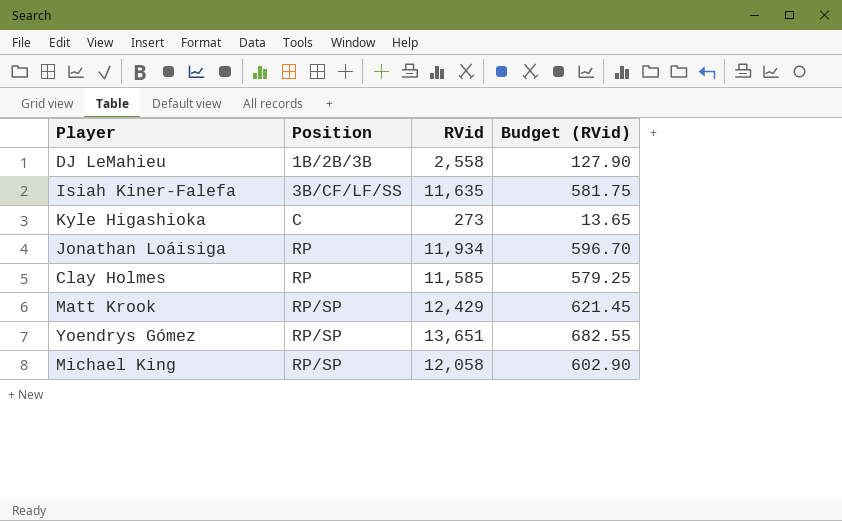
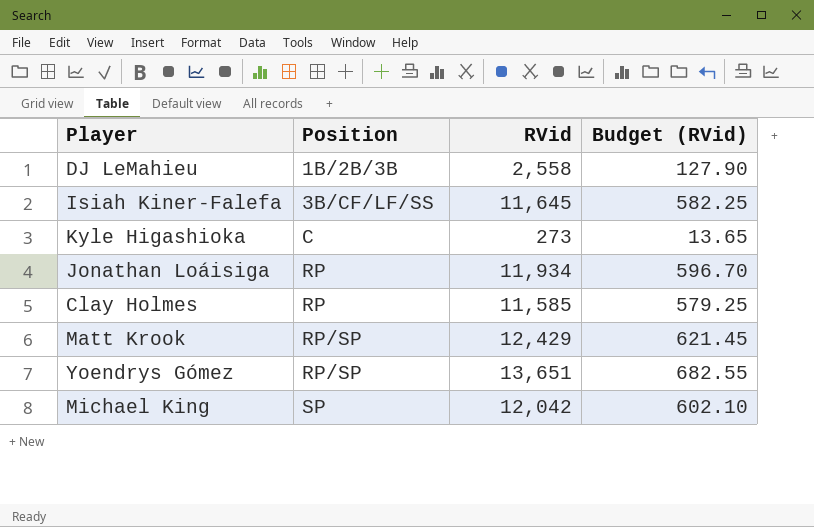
Isiah Kiner-Falefa | RVid: 11,635 -> 11,645
Isiah Kiner-Falefa | Budget (RVid): 581.75 -> 582.25
Michael King | Position: RP/SP -> SP
Michael King | RVid: 12,058 -> 12,042
Michael King | Budget (RVid): 602.90 -> 602.10

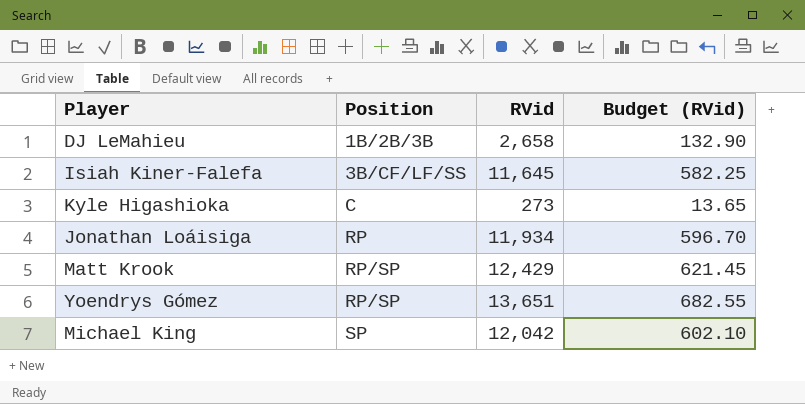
row Clay Holmes: RP | 11,585 | 579.25 -> none
DJ LeMahieu | RVid: 2,558 -> 2,658
DJ LeMahieu | Budget (RVid): 127.90 -> 132.90

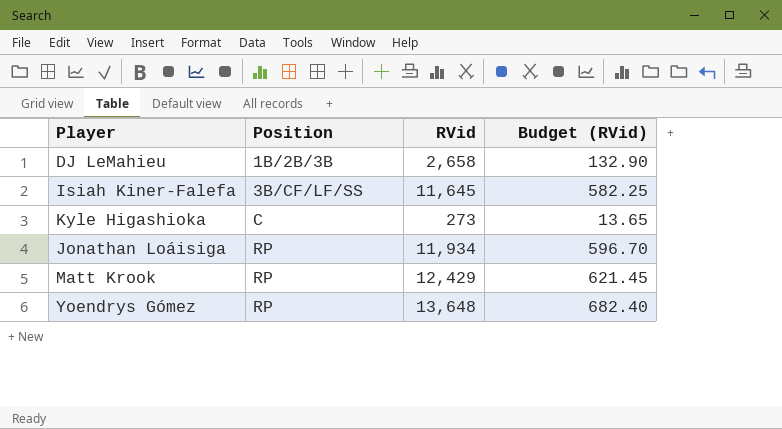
row Michael King: SP | 12,042 | 602.10 -> none
Matt Krook | Position: RP/SP -> RP
Yoendrys Gómez | Position: RP/SP -> RP
Yoendrys Gómez | RVid: 13,651 -> 13,648
Yoendrys Gómez | Budget (RVid): 682.55 -> 682.40

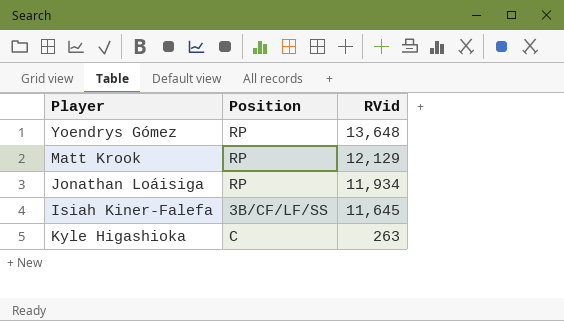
row order: Position ascending -> RVid descending
column Budget (RVid) | formula: [RVid] * 0.05 -> none
row DJ LeMahieu: 1B/2B/3B | 2,658 | 132.90 -> none
Matt Krook | RVid: 12,429 -> 12,129
Kyle Higashioka | RVid: 273 -> 263

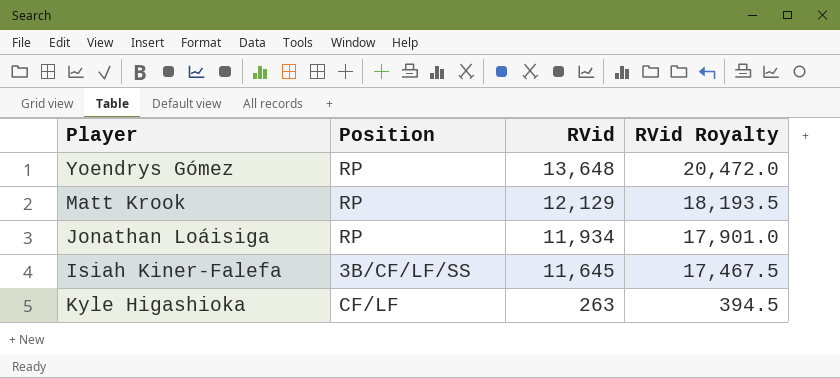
column RVid Royalty | formula: none -> [RVid] * 1.5
Kyle Higashioka | Position: C -> CF/LF

